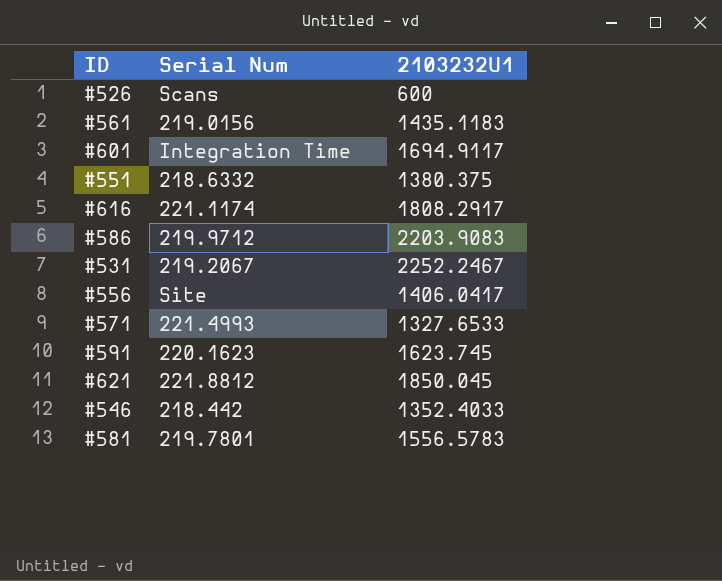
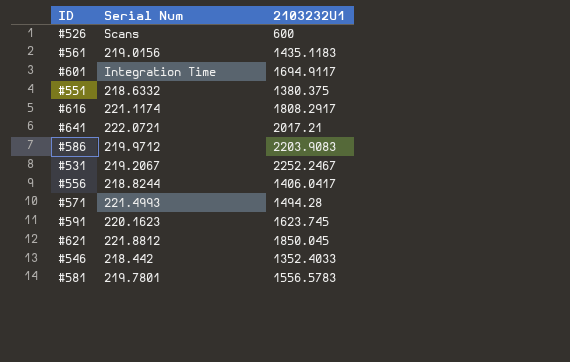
row #641: none -> 222.0721 | 2017.21
#556 | Serial Num: Site -> 218.8244
#571 | 2103232U1: 1327.6533 -> 1494.28

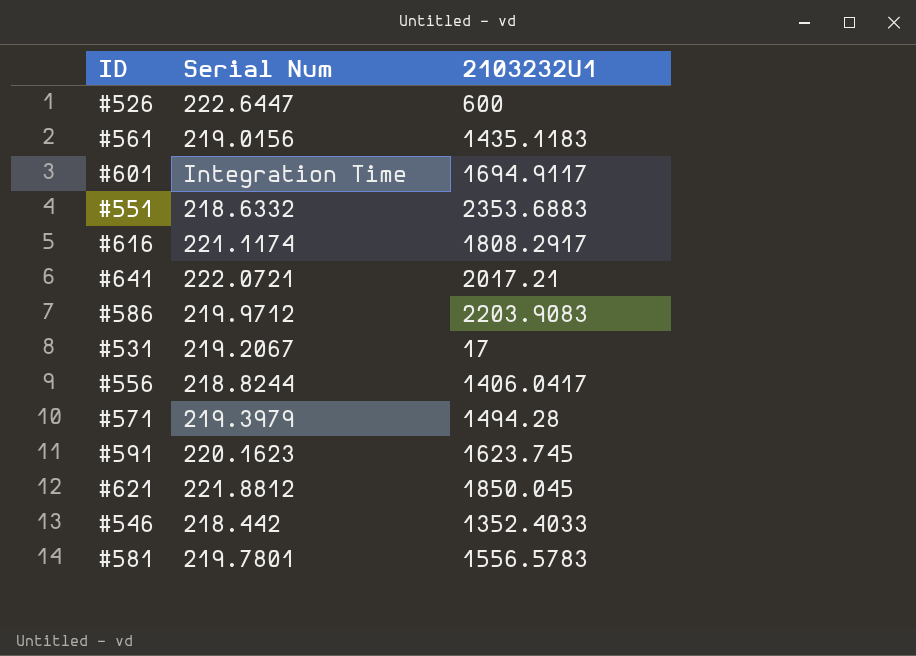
#526 | Serial Num: Scans -> 222.6447
#551 | 2103232U1: 1380.375 -> 2353.6883
#531 | 2103232U1: 2252.2467 -> 17
#571 | Serial Num: 221.4993 -> 219.3979

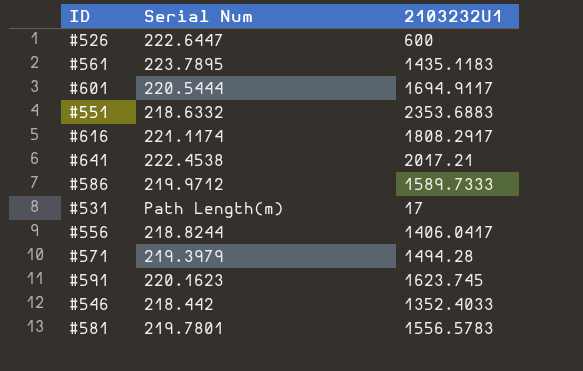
row #621: 221.8812 | 1850.045 -> none
#561 | Serial Num: 219.0156 -> 223.7895
#601 | Serial Num: Integration Time -> 220.5444
#641 | Serial Num: 222.0721 -> 222.4538
#586 | 2103232U1: 2203.9083 -> 1589.7333
#531 | Serial Num: 219.2067 -> Path Length(m)

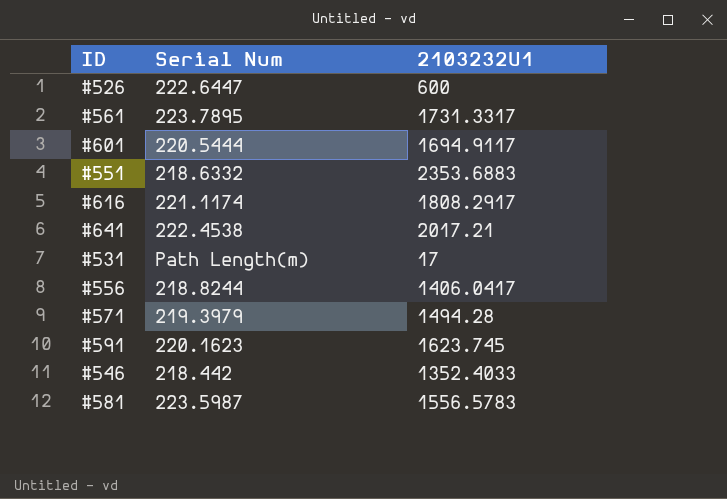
row #586: 219.9712 | 1589.7333 -> none
#561 | 2103232U1: 1435.1183 -> 1731.3317
#581 | Serial Num: 219.7801 -> 223.5987

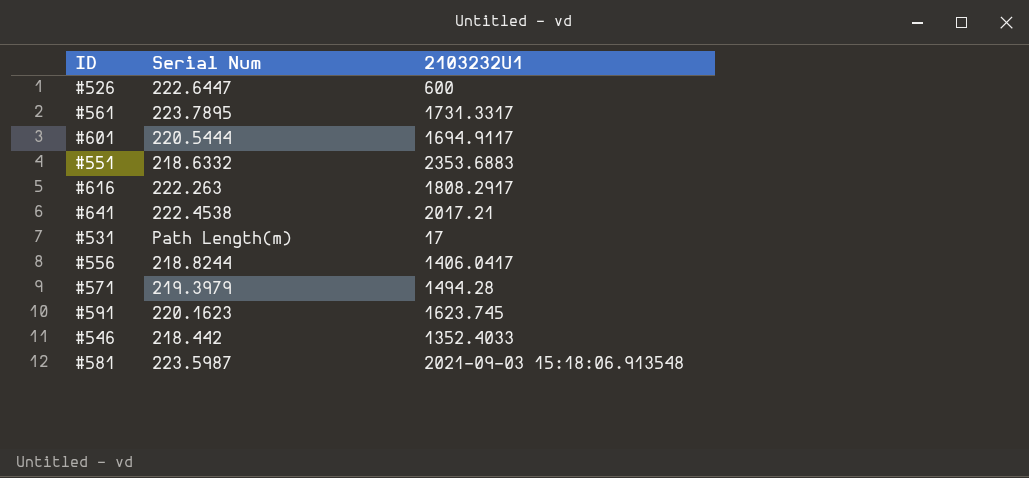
#616 | Serial Num: 221.1174 -> 222.263
#581 | 2103232U1: 1556.5783 -> 2021-09-03 15:18:06.913548

